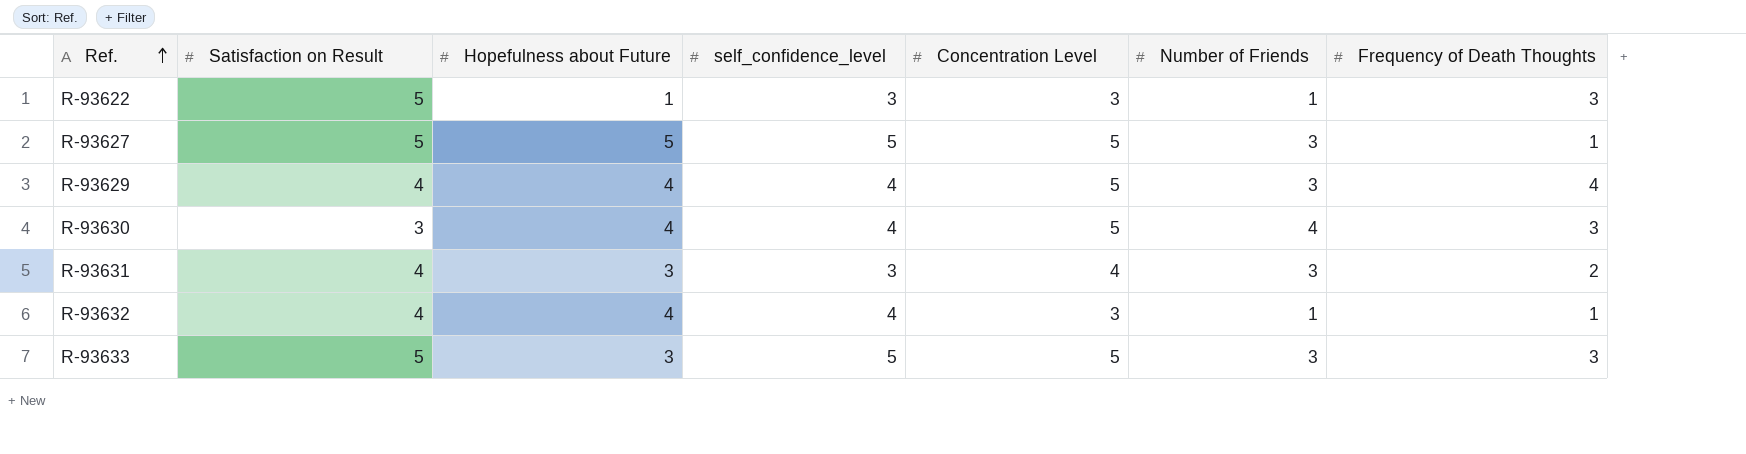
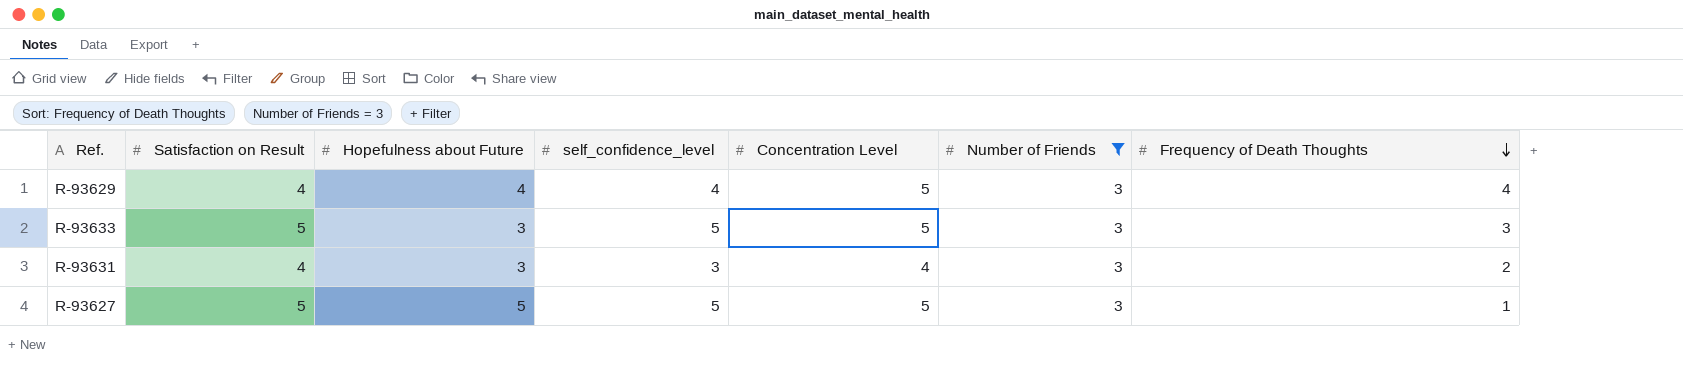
filter: none -> Number of Friends = 3
row order: Ref. ascending -> Frequency of Death Thoughts descending

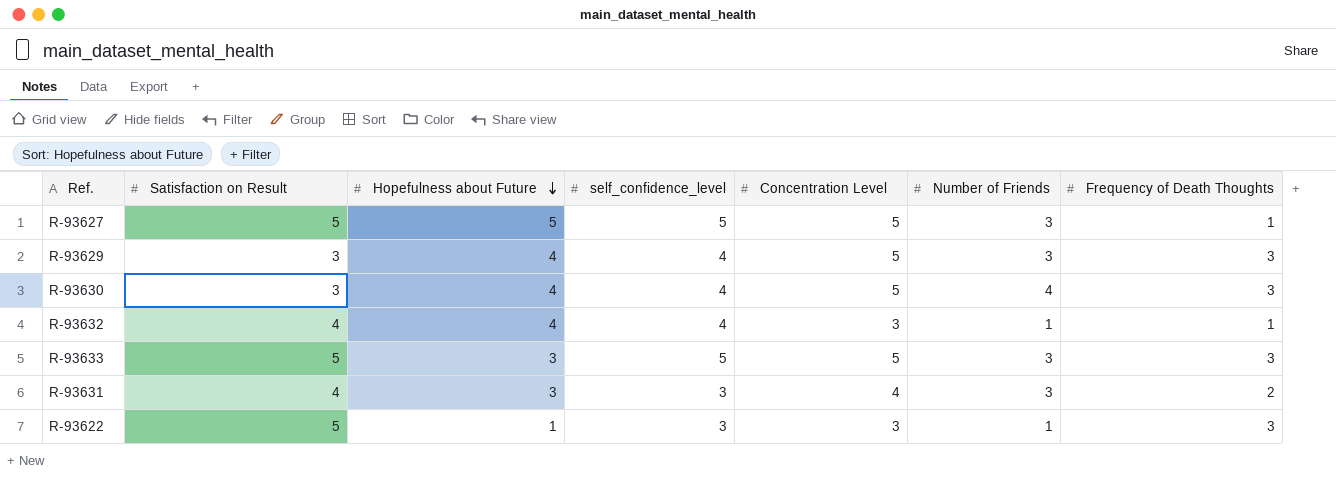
filter: Number of Friends = 3 -> none
row order: Frequency of Death Thoughts descending -> Hopefulness about Future descending
R-93629 | Satisfaction on Result: 4 -> 3
R-93629 | Frequency of Death Thoughts: 4 -> 3

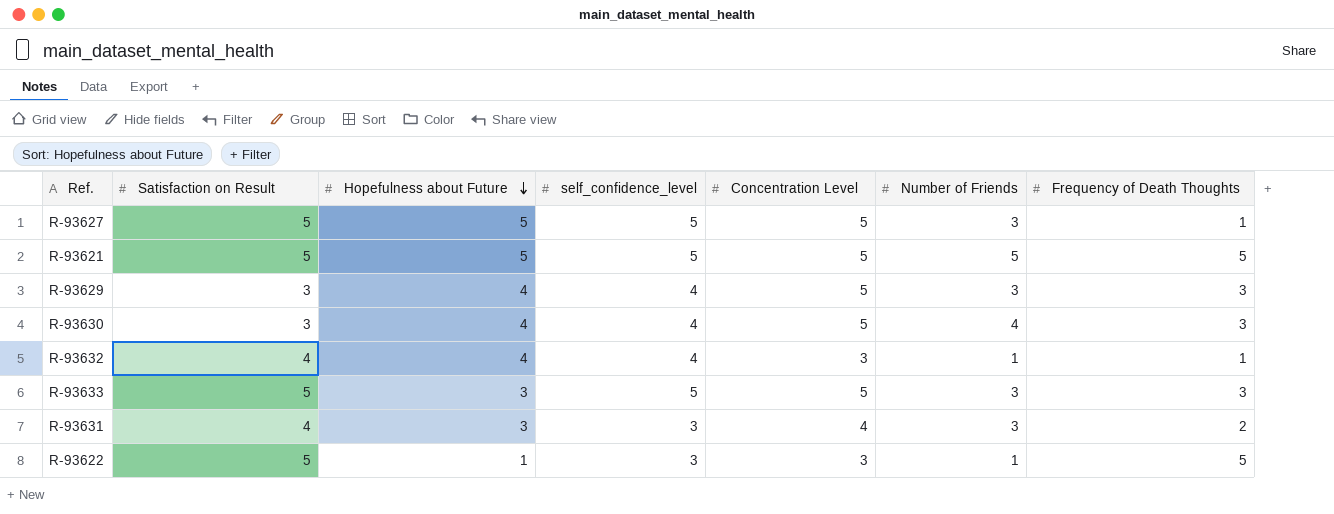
row R-93621: none -> 5 | 5 | 5 | 5 | 5 | 5
R-93622 | Frequency of Death Thoughts: 3 -> 5

